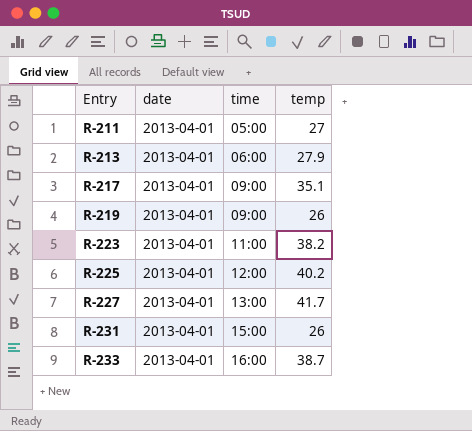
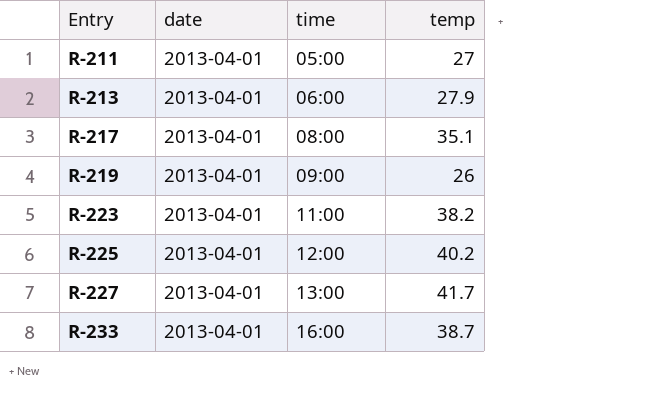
row R-231: 2013-04-01 | 15:00 | 26 -> none
R-217 | time: 09:00 -> 08:00

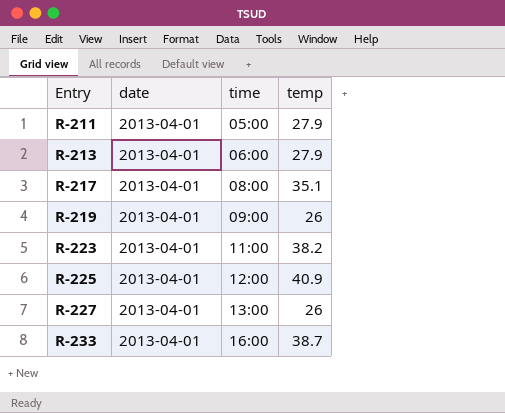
R-211 | temp: 27 -> 27.9
R-225 | temp: 40.2 -> 40.9
R-227 | temp: 41.7 -> 26

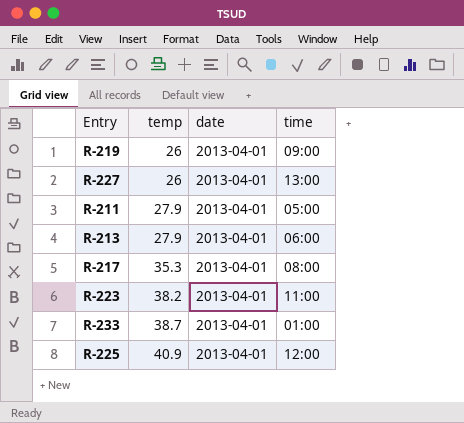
row order: Entry ascending -> temp ascending
column temp | position: 4 -> 2
R-217 | temp: 35.1 -> 35.3
R-233 | time: 16:00 -> 01:00

